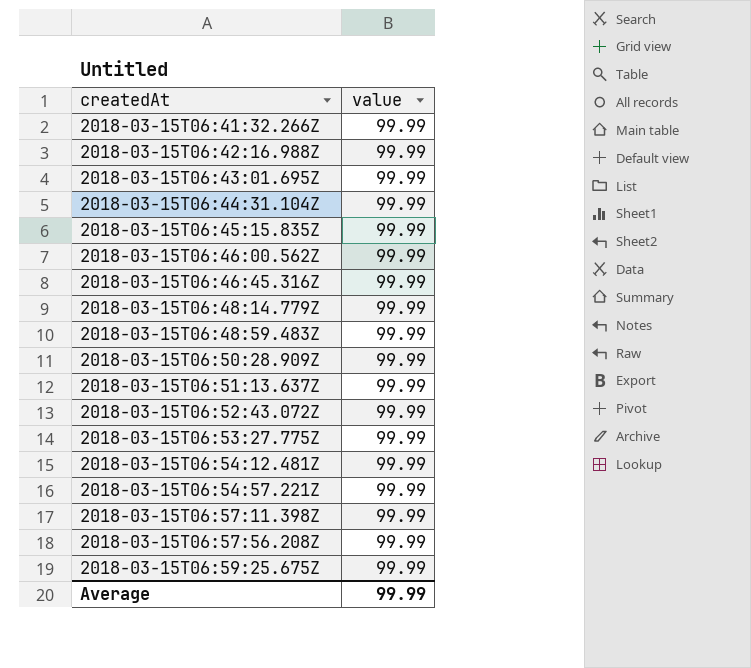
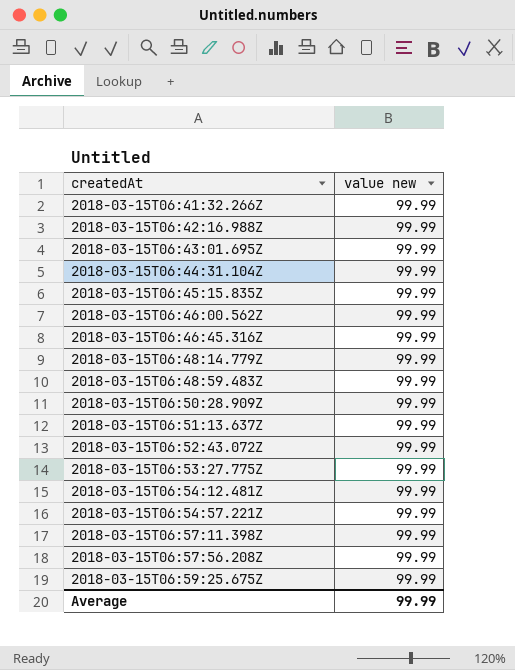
column name: value -> value new

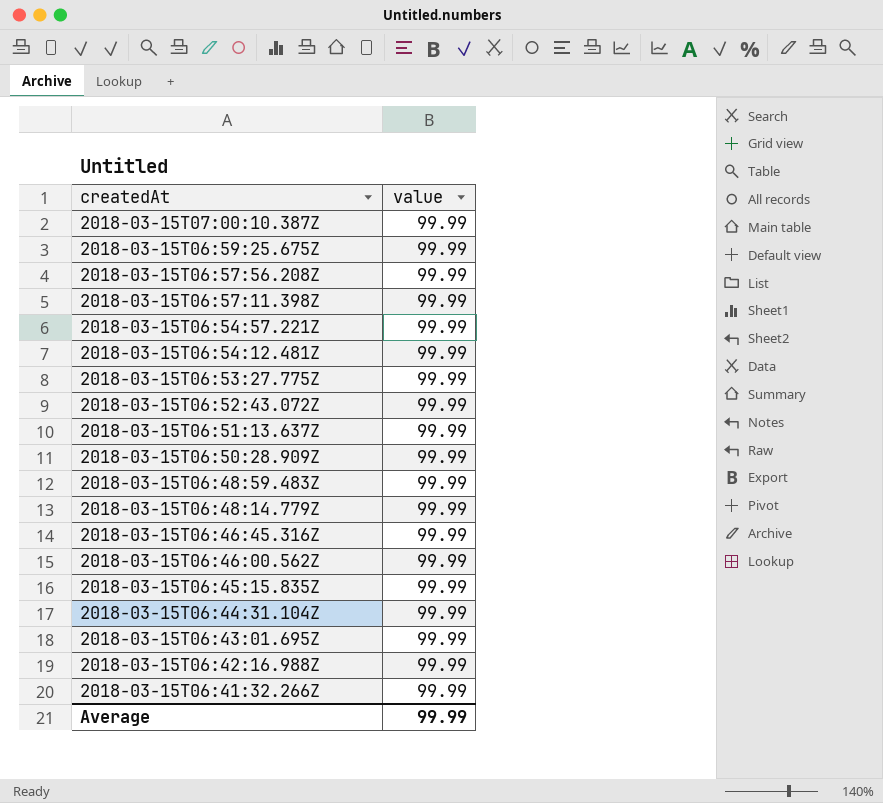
row order: createdAt ascending -> createdAt descending
column name: value new -> value
row 2018-03-15T07:00:10.387Z: none -> 99.99

